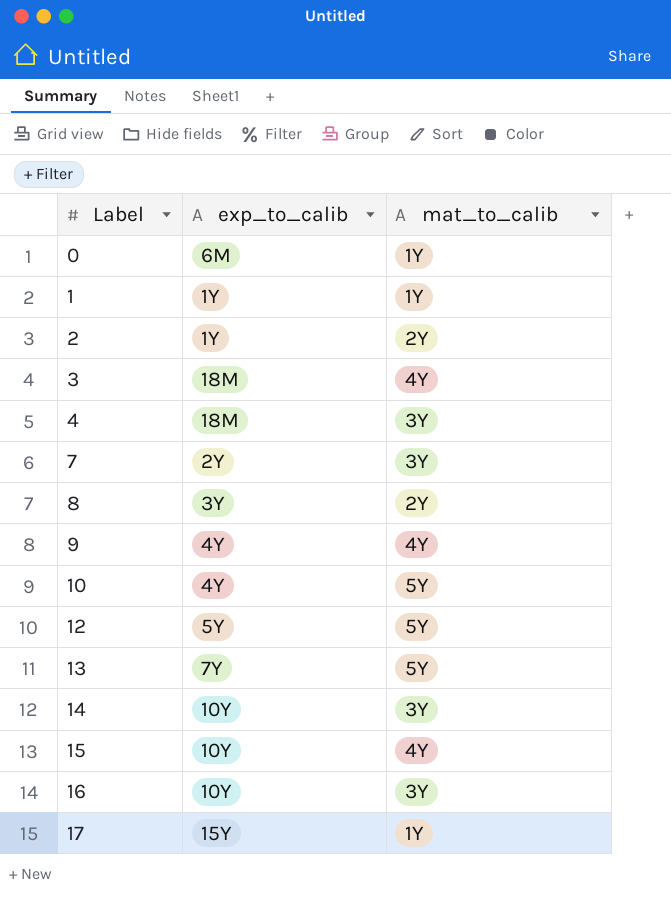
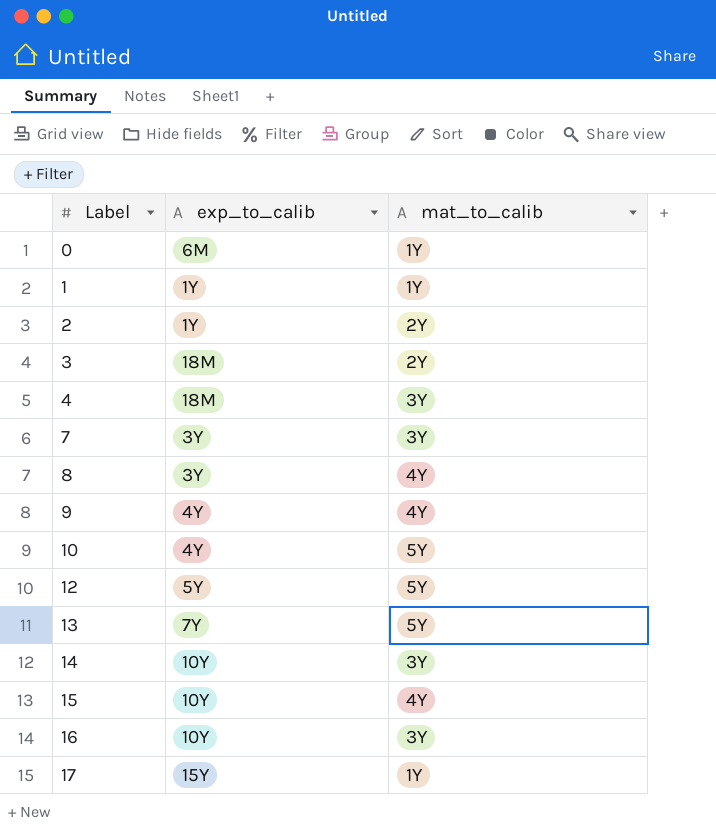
3 | mat_to_calib: 4Y -> 2Y
7 | exp_to_calib: 2Y -> 3Y
8 | mat_to_calib: 2Y -> 4Y

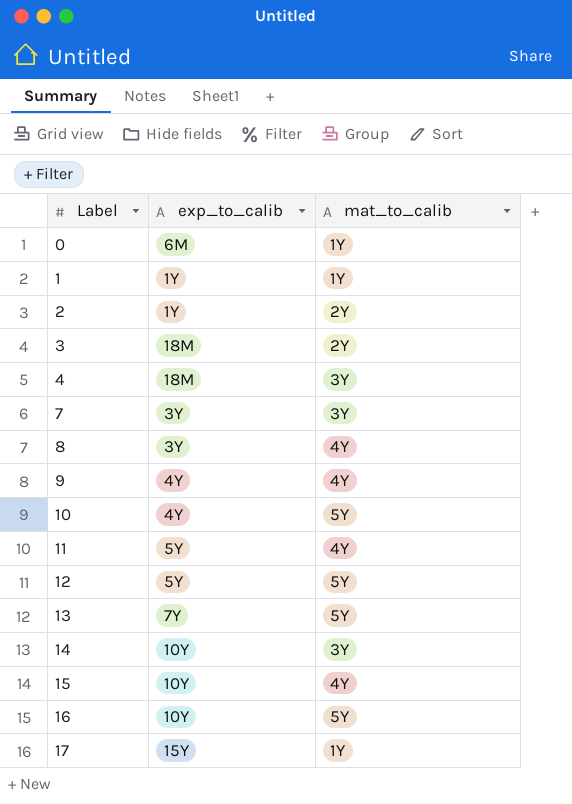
row 11: none -> 5Y | 4Y
16 | mat_to_calib: 3Y -> 5Y

